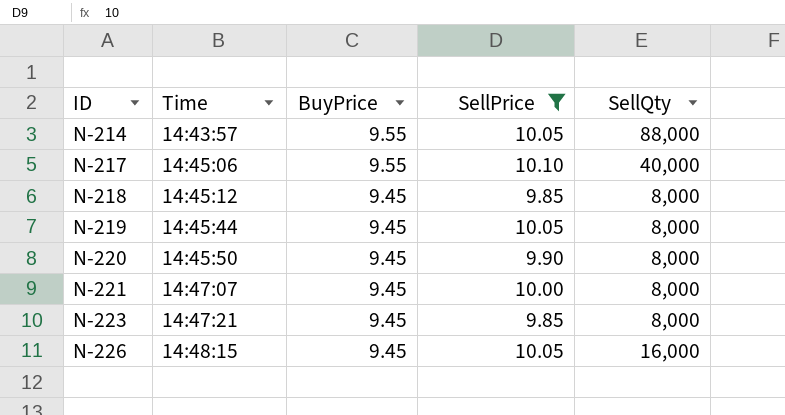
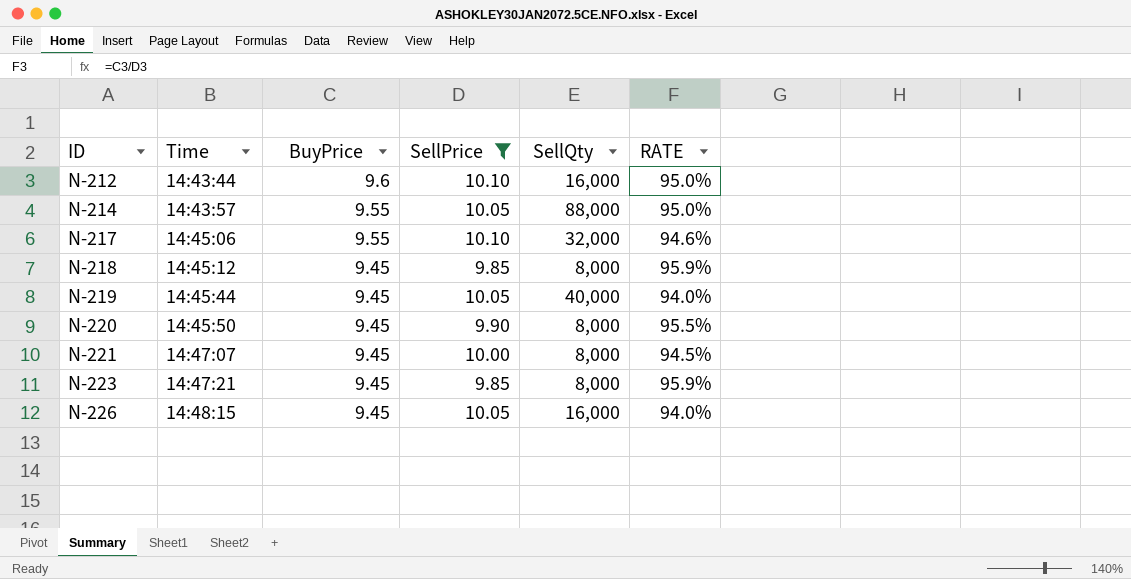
column RATE | formula: none -> [BuyPrice] / [SellPrice]
row N-212: none -> 14:43:44 | 9.6 | 10.10 | 16,000 | 95.0%
N-217 | SellQty: 40,000 -> 32,000
N-219 | SellQty: 8,000 -> 40,000

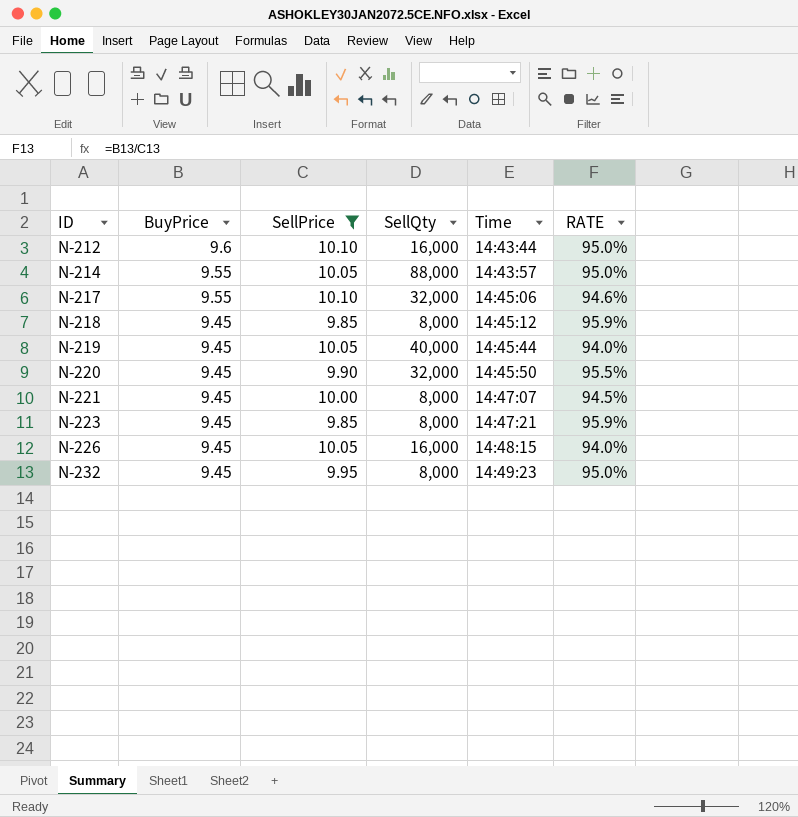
column Time | position: 2 -> 5
N-220 | SellQty: 8,000 -> 32,000
row N-232: none -> 9.45 | 9.95 | 8,000 | 14:49:23 | 95.0%

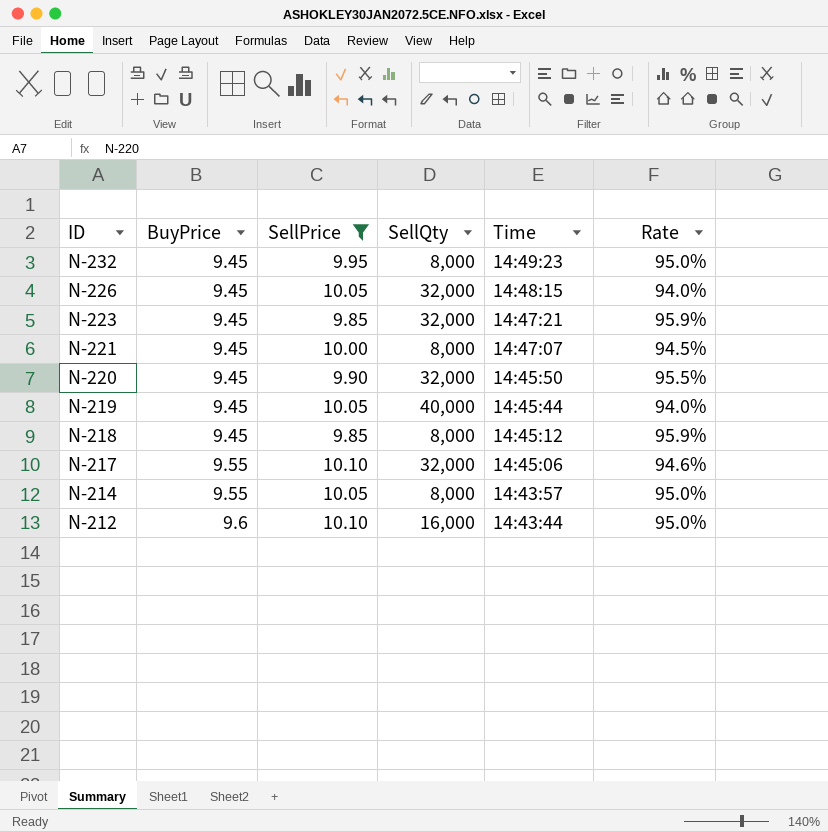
row order: ID ascending -> ID descending
column name: RATE -> Rate
N-226 | SellQty: 16,000 -> 32,000
N-223 | SellQty: 8,000 -> 32,000
N-214 | SellQty: 88,000 -> 8,000

